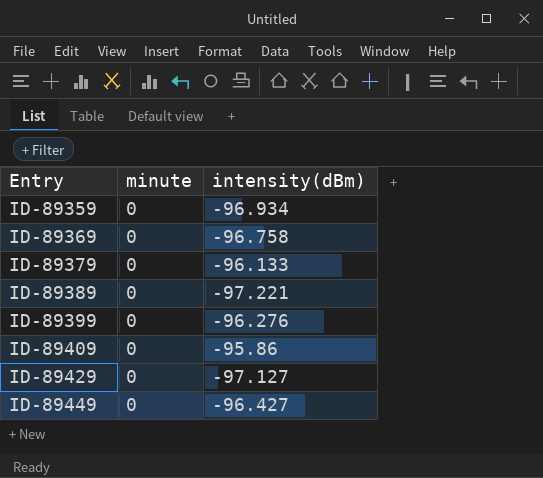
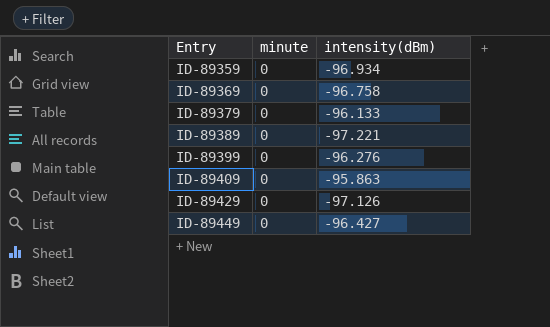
ID-89409 | intensity(dBm): -95.86 -> -95.863
ID-89429 | intensity(dBm): -97.127 -> -97.126

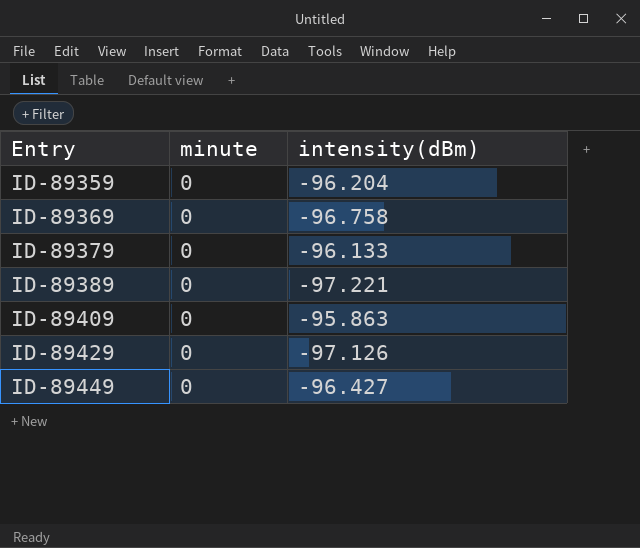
row ID-89399: 0 | -96.276 -> none
ID-89359 | intensity(dBm): -96.934 -> -96.204

